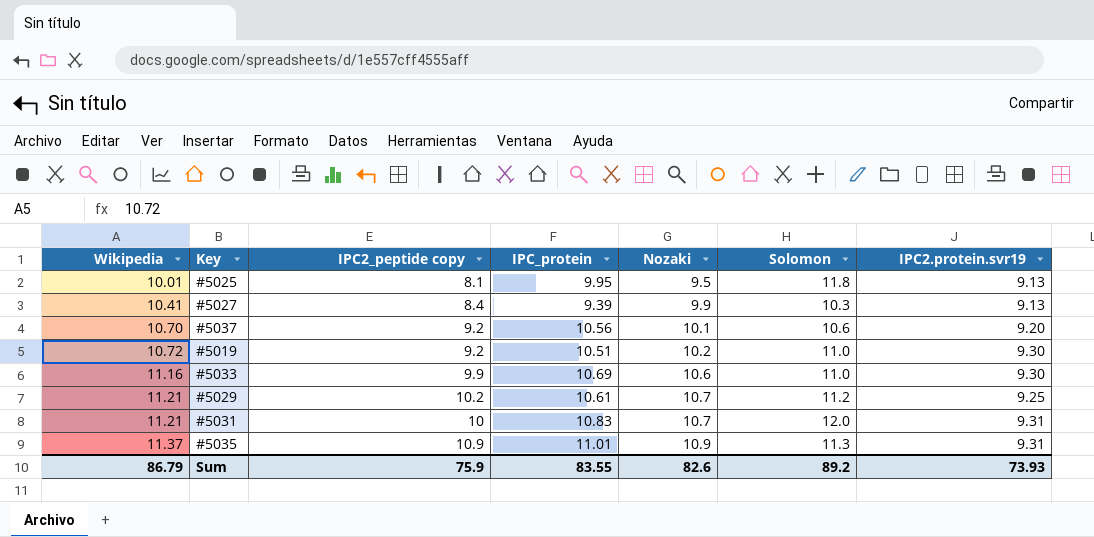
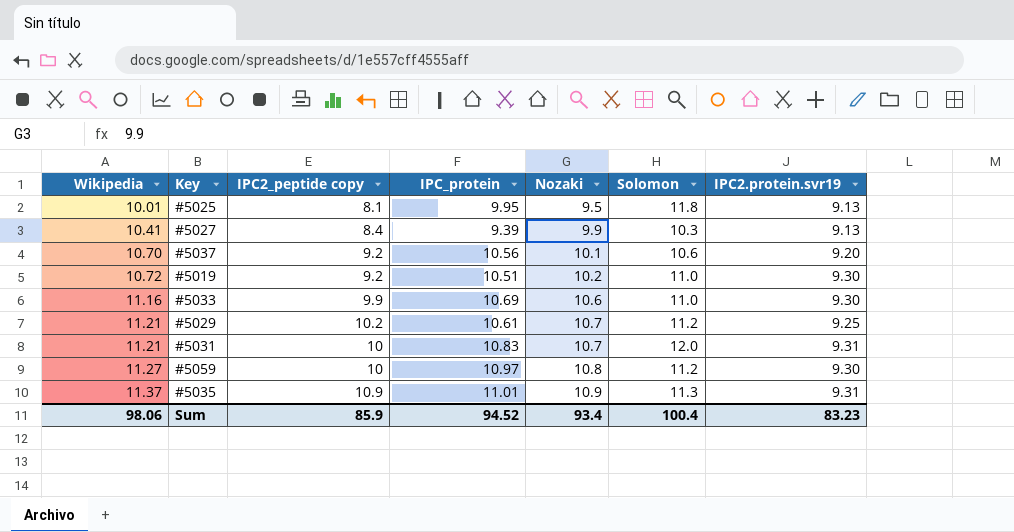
row #5059: none -> 11.27 | 10 | 10.97 | 10.8 | 11.2 | 9.30
Sum | Wikipedia: 86.79 -> 98.06
Sum | IPC2_peptide copy: 75.9 -> 85.9
Sum | IPC_protein: 83.55 -> 94.52
Sum | Nozaki: 82.6 -> 93.4
Sum | Solomon: 89.2 -> 100.4
Sum | IPC2.protein.svr19: 73.93 -> 83.23

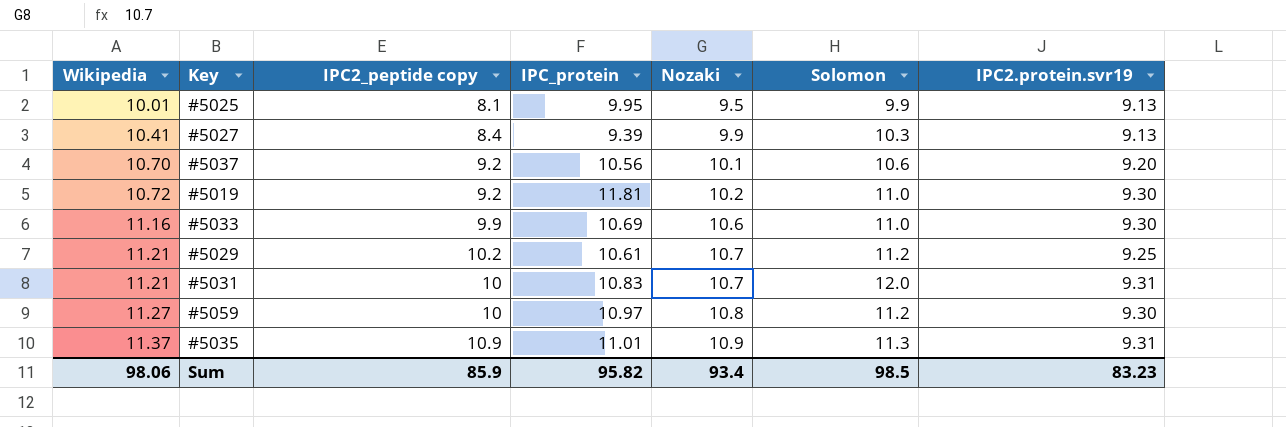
#5025 | Solomon: 11.8 -> 9.9
#5019 | IPC_protein: 10.51 -> 11.81
Sum | IPC_protein: 94.52 -> 95.82
Sum | Solomon: 100.4 -> 98.5

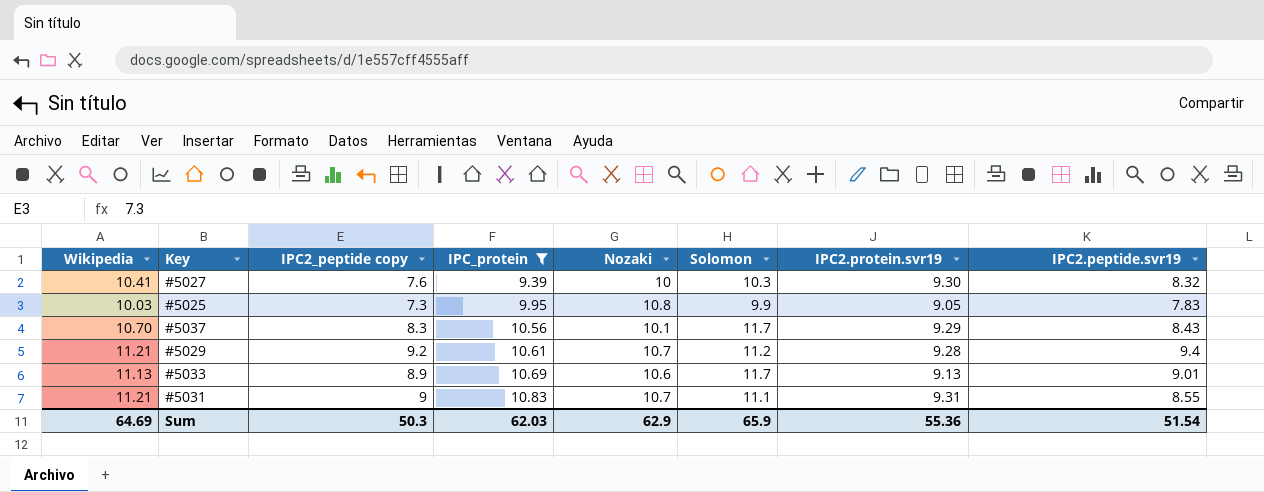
filter: none -> IPC_protein <= 10.83
row order: Wikipedia ascending -> IPC_protein ascending
column IPC2.peptide.svr19 | position: none -> 8
#5027 | IPC2_peptide copy: 8.4 -> 7.6
#5027 | Nozaki: 9.9 -> 10
#5027 | IPC2.protein.svr19: 9.13 -> 9.30
#5025 | Wikipedia: 10.01 -> 10.03
#5025 | IPC2_peptide copy: 8.1 -> 7.3
#5025 | Nozaki: 9.5 -> 10.8
#5025 | IPC2.protein.svr19: 9.13 -> 9.05
#5037 | IPC2_peptide copy: 9.2 -> 8.3
#5037 | Solomon: 10.6 -> 11.7
#5037 | IPC2.protein.svr19: 9.20 -> 9.29
#5029 | IPC2_peptide copy: 10.2 -> 9.2
#5029 | IPC2.protein.svr19: 9.25 -> 9.28
#5033 | Wikipedia: 11.16 -> 11.13
#5033 | IPC2_peptide copy: 9.9 -> 8.9
#5033 | Solomon: 11.0 -> 11.7
#5033 | IPC2.protein.svr19: 9.30 -> 9.13
#5031 | IPC2_peptide copy: 10 -> 9
#5031 | Solomon: 12.0 -> 11.1
Sum | Wikipedia: 98.06 -> 64.69
Sum | IPC2_peptide copy: 85.9 -> 50.3
Sum | IPC_protein: 95.82 -> 62.03
Sum | Nozaki: 93.4 -> 62.9
Sum | Solomon: 98.5 -> 65.9
Sum | IPC2.protein.svr19: 83.23 -> 55.36

